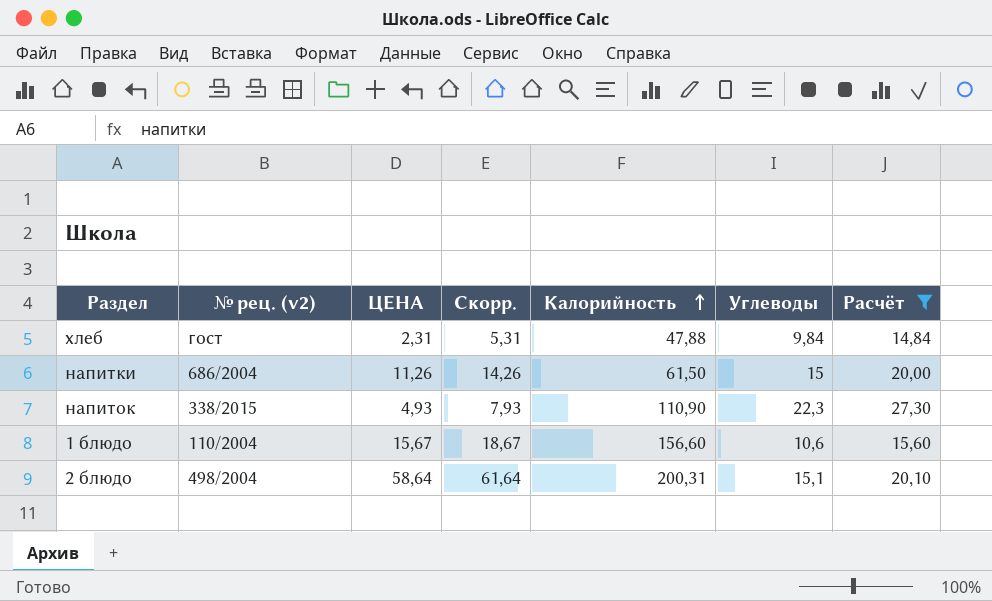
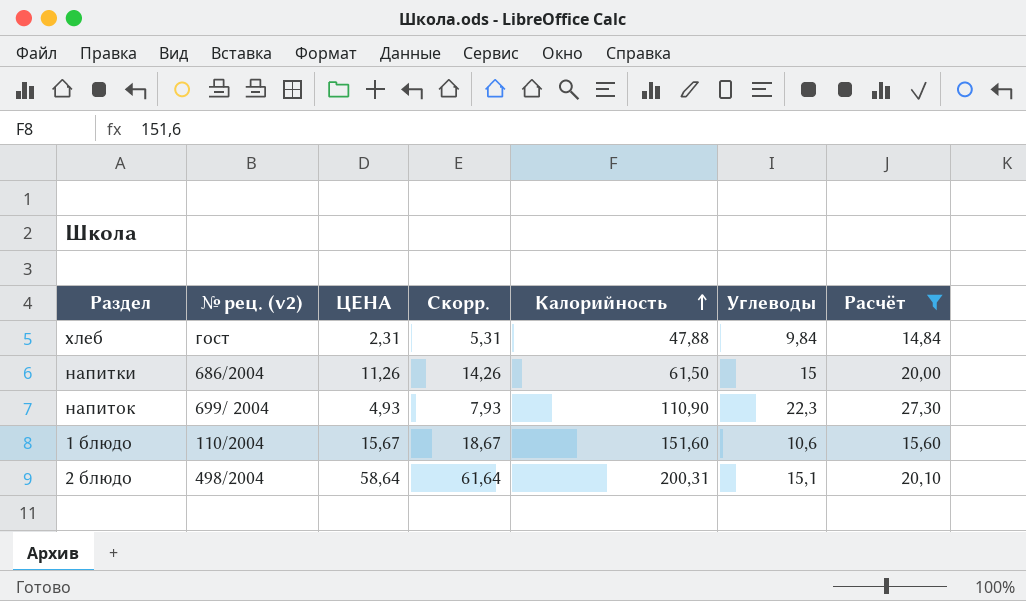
напиток | № рец. (v2): 338/2015 -> 699/ 2004
1 блюдо | Калорийность: 156,60 -> 151,60

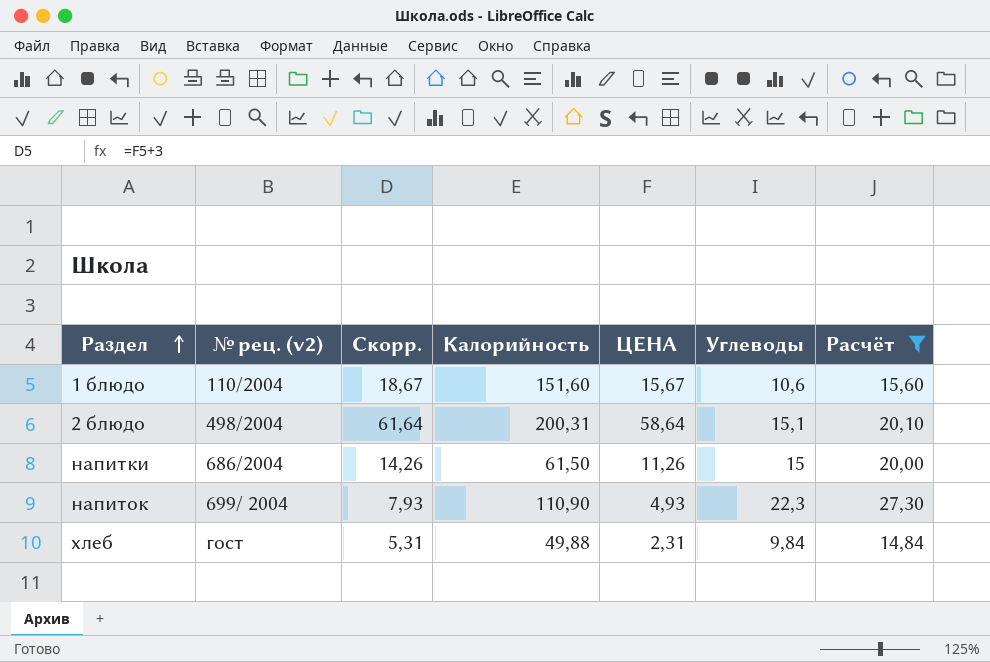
row order: Калорийность ascending -> Раздел ascending
column ЦЕНА | position: 3 -> 5
хлеб | Калорийность: 47,88 -> 49,88

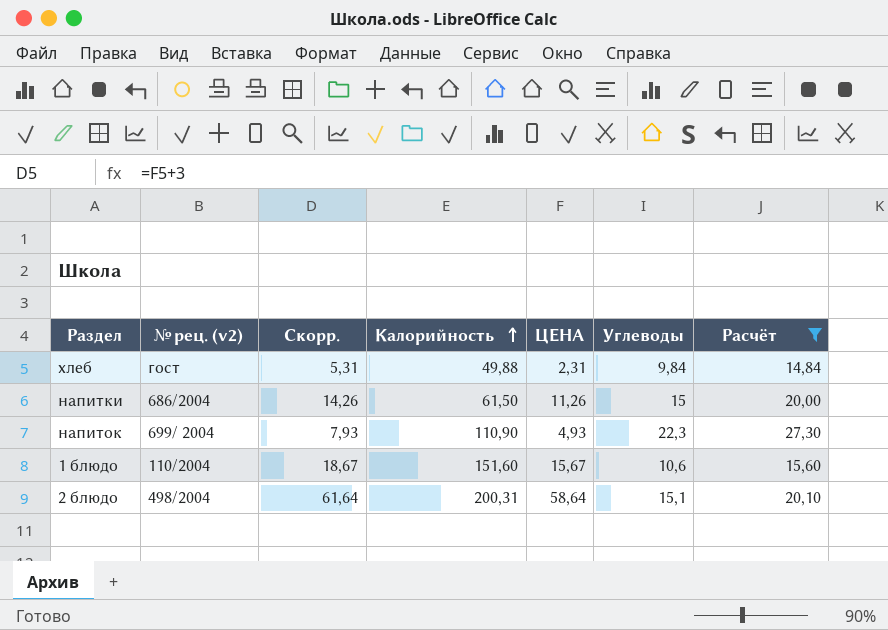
row order: Раздел ascending -> Калорийность ascending

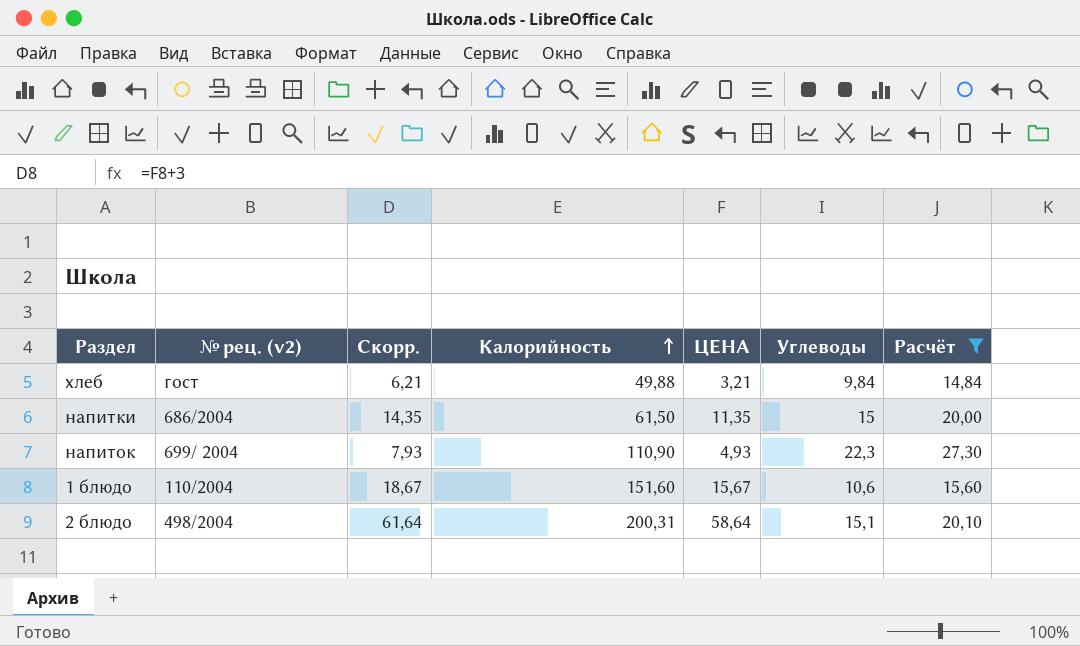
хлеб | Скорр.: 5,31 -> 6,21
хлеб | ЦЕНА: 2,31 -> 3,21
напитки | Скорр.: 14,26 -> 14,35
напитки | ЦЕНА: 11,26 -> 11,35

